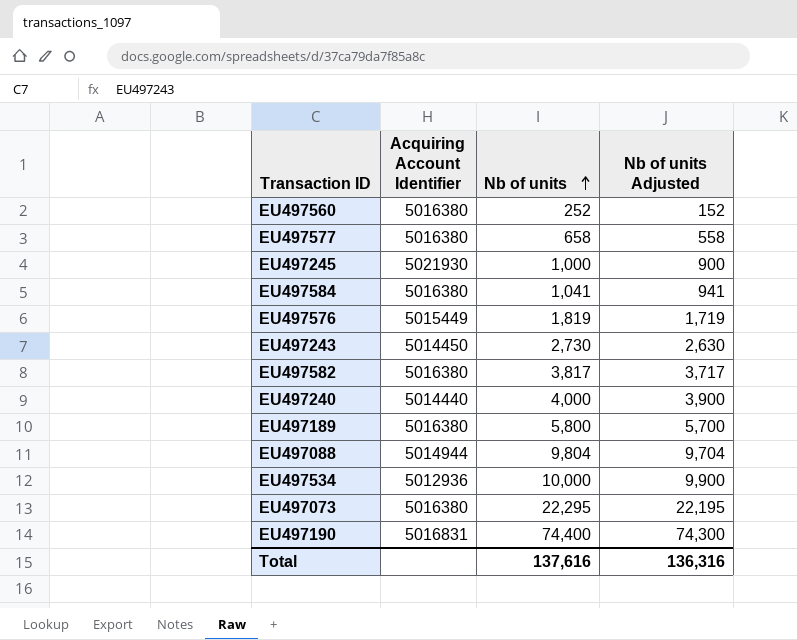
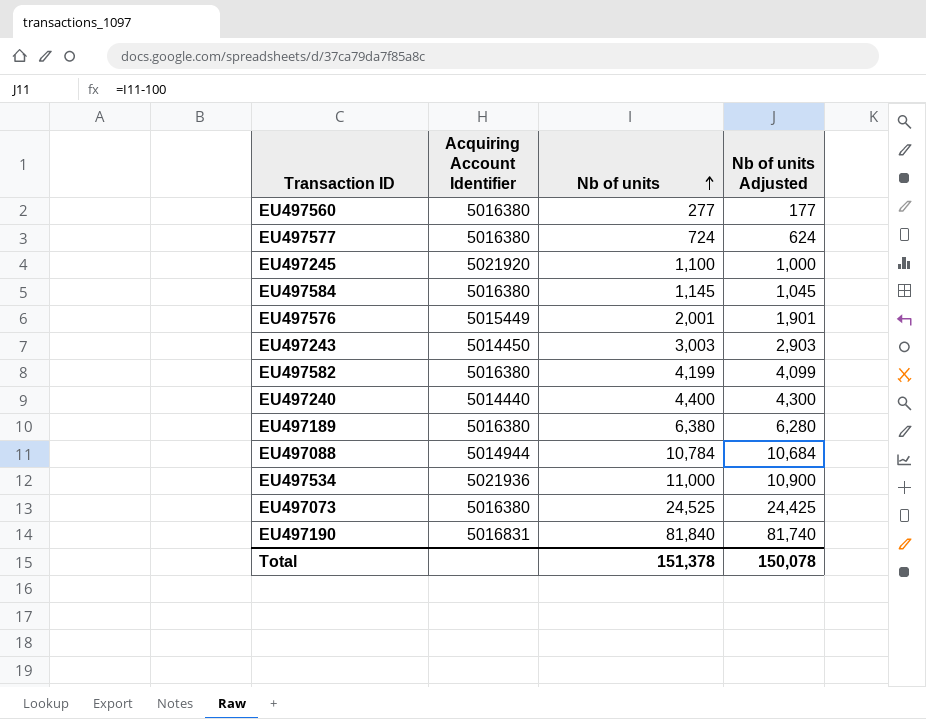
EU497560 | Nb of units: 252 -> 277
EU497560 | Nb of units Adjusted: 152 -> 177
EU497577 | Nb of units: 658 -> 724
EU497577 | Nb of units Adjusted: 558 -> 624
EU497245 | Acquiring Account Identifier: 5021930 -> 5021920
EU497245 | Nb of units: 1,000 -> 1,100
EU497245 | Nb of units Adjusted: 900 -> 1,000
EU497584 | Nb of units: 1,041 -> 1,145
EU497584 | Nb of units Adjusted: 941 -> 1,045
EU497576 | Nb of units: 1,819 -> 2,001
EU497576 | Nb of units Adjusted: 1,719 -> 1,901
EU497243 | Nb of units: 2,730 -> 3,003
EU497243 | Nb of units Adjusted: 2,630 -> 2,903
EU497582 | Nb of units: 3,817 -> 4,199
EU497582 | Nb of units Adjusted: 3,717 -> 4,099
EU497240 | Nb of units: 4,000 -> 4,400
EU497240 | Nb of units Adjusted: 3,900 -> 4,300
EU497189 | Nb of units: 5,800 -> 6,380
EU497189 | Nb of units Adjusted: 5,700 -> 6,280
EU497088 | Nb of units: 9,804 -> 10,784
EU497088 | Nb of units Adjusted: 9,704 -> 10,684
EU497534 | Acquiring Account Identifier: 5012936 -> 5021936
EU497534 | Nb of units: 10,000 -> 11,000
EU497534 | Nb of units Adjusted: 9,900 -> 10,900
EU497073 | Nb of units: 22,295 -> 24,525
EU497073 | Nb of units Adjusted: 22,195 -> 24,425
EU497190 | Nb of units: 74,400 -> 81,840
EU497190 | Nb of units Adjusted: 74,300 -> 81,740
Total | Nb of units: 137,616 -> 151,378
Total | Nb of units Adjusted: 136,316 -> 150,078

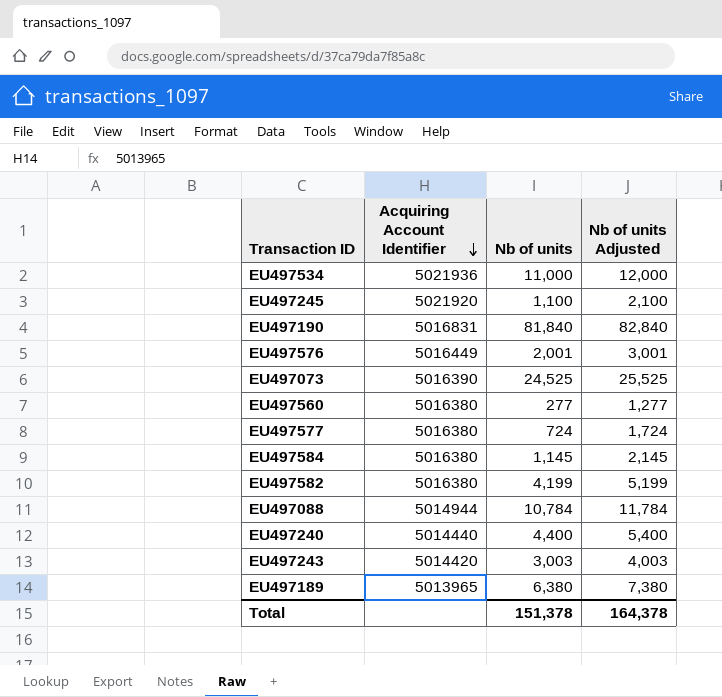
row order: Nb of units ascending -> Acquiring Account Identifier descending
column Nb of units Adjusted | formula: [Nb of units] - 100 -> [Nb of units] + 1000
EU497576 | Acquiring Account Identifier: 5015449 -> 5016449
EU497073 | Acquiring Account Identifier: 5016380 -> 5016390
EU497243 | Acquiring Account Identifier: 5014450 -> 5014420
EU497189 | Acquiring Account Identifier: 5016380 -> 5013965
Total | Nb of units Adjusted: 150,078 -> 164,378

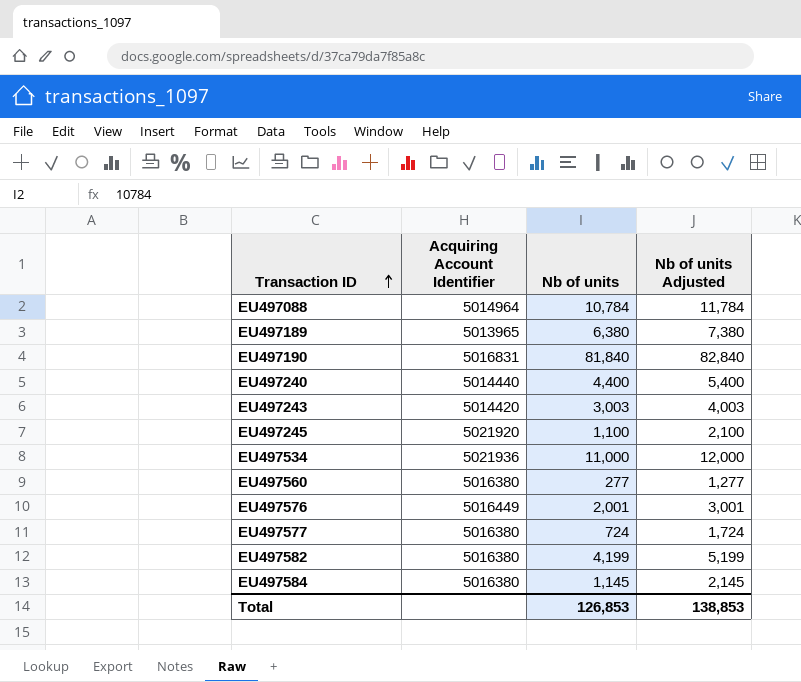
row order: Acquiring Account Identifier descending -> Transaction ID ascending
row EU497073: 5016390 | 24,525 | 25,525 -> none
EU497088 | Acquiring Account Identifier: 5014944 -> 5014964
Total | Nb of units: 151,378 -> 126,853
Total | Nb of units Adjusted: 164,378 -> 138,853

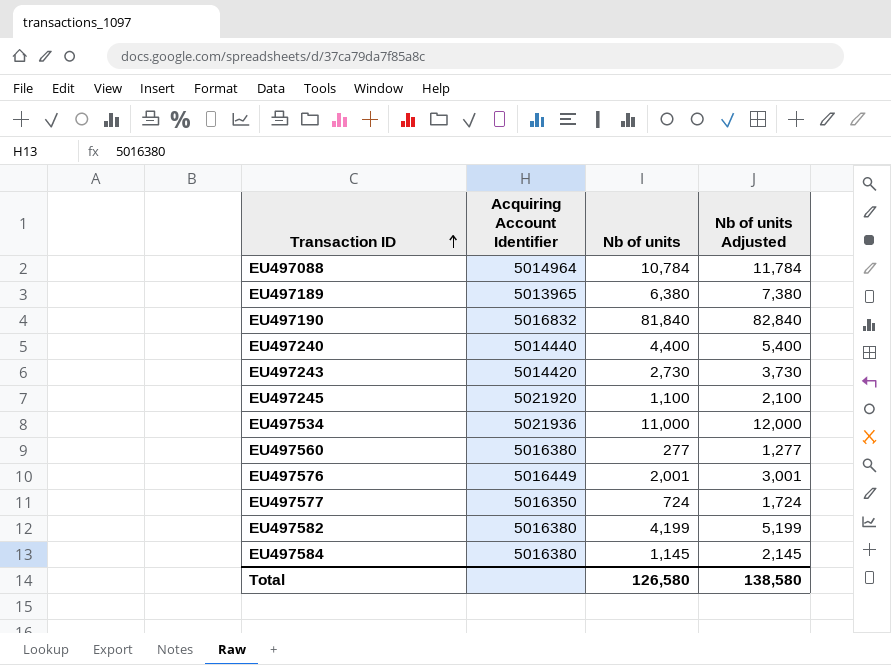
EU497190 | Acquiring Account Identifier: 5016831 -> 5016832
EU497243 | Nb of units: 3,003 -> 2,730
EU497243 | Nb of units Adjusted: 4,003 -> 3,730
EU497577 | Acquiring Account Identifier: 5016380 -> 5016350
Total | Nb of units: 126,853 -> 126,580
Total | Nb of units Adjusted: 138,853 -> 138,580

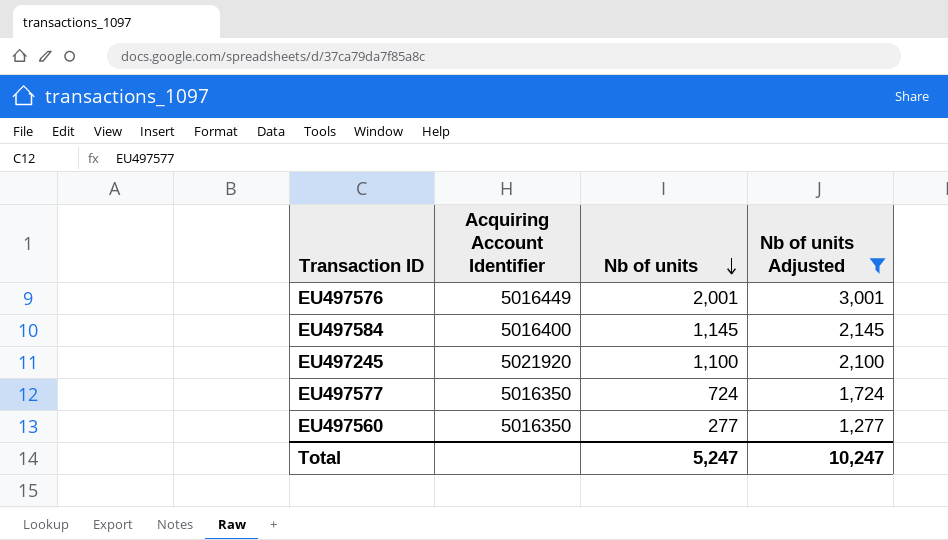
filter: none -> Nb of units Adjusted <= 3,001
row order: Transaction ID ascending -> Nb of units descending
EU497584 | Acquiring Account Identifier: 5016380 -> 5016400
EU497560 | Acquiring Account Identifier: 5016380 -> 5016350
Total | Nb of units: 126,580 -> 5,247
Total | Nb of units Adjusted: 138,580 -> 10,247

